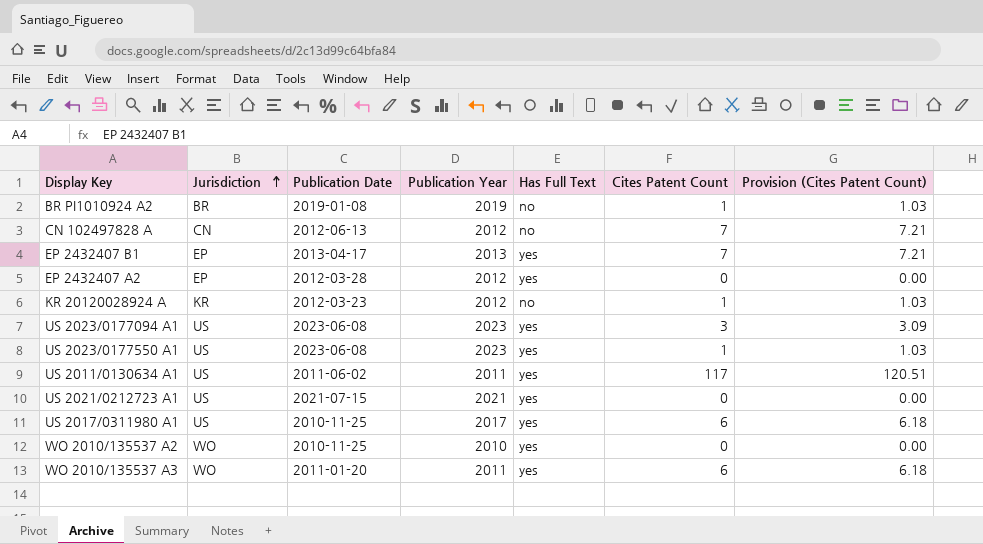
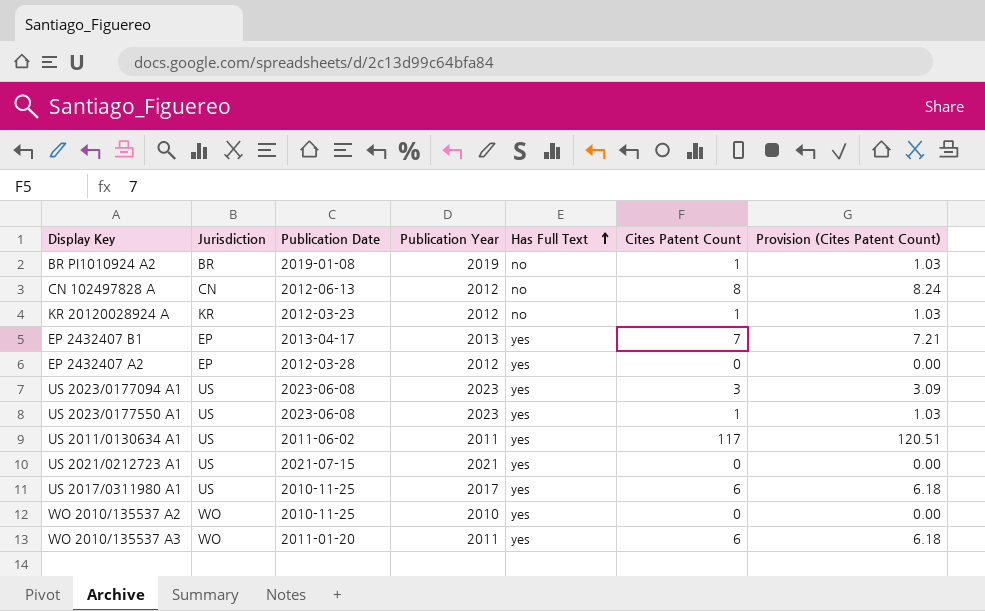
row order: Jurisdiction ascending -> Has Full Text ascending
CN 102497828 A | Cites Patent Count: 7 -> 8
CN 102497828 A | Provision (Cites Patent Count): 7.21 -> 8.24

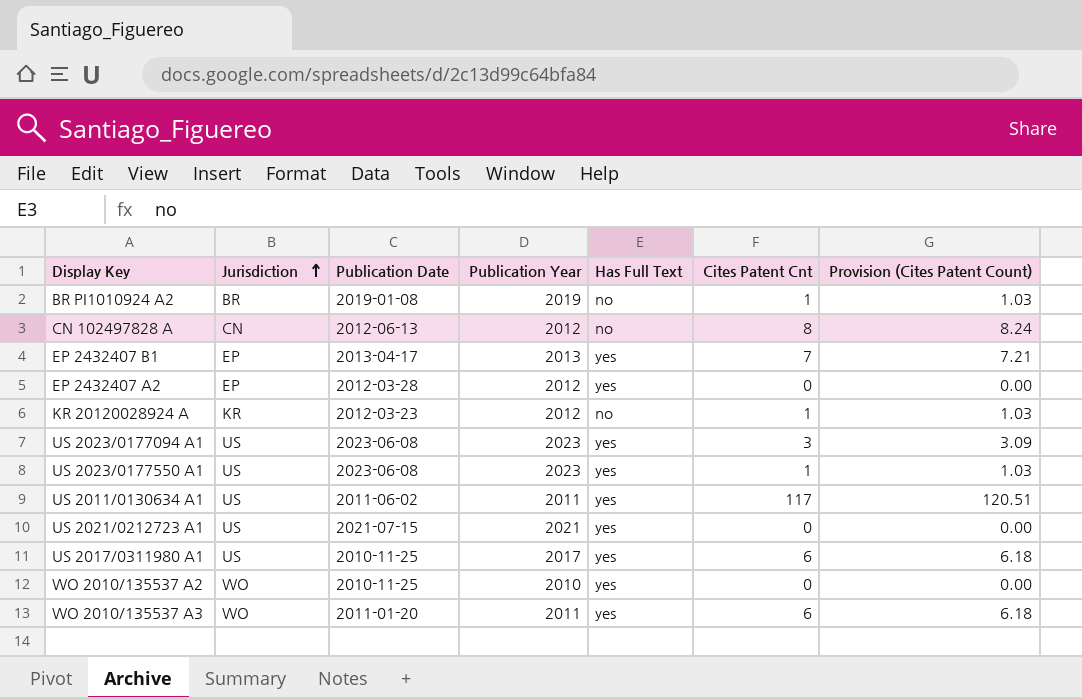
row order: Has Full Text ascending -> Jurisdiction ascending
column name: Cites Patent Count -> Cites Patent Cnt

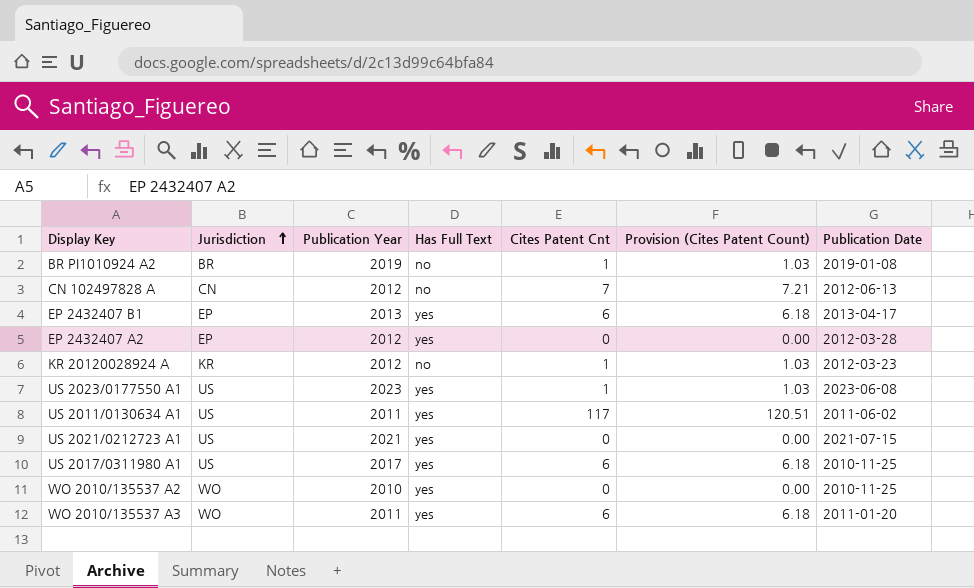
column Publication Date | position: 3 -> 7
row US 2023/0177094 A1: US | 2023-06-08 | 2023 | yes | 3 | 3.09 -> none
CN 102497828 A | Cites Patent Cnt: 8 -> 7
CN 102497828 A | Provision (Cites Patent Count): 8.24 -> 7.21
EP 2432407 B1 | Cites Patent Cnt: 7 -> 6
EP 2432407 B1 | Provision (Cites Patent Count): 7.21 -> 6.18

